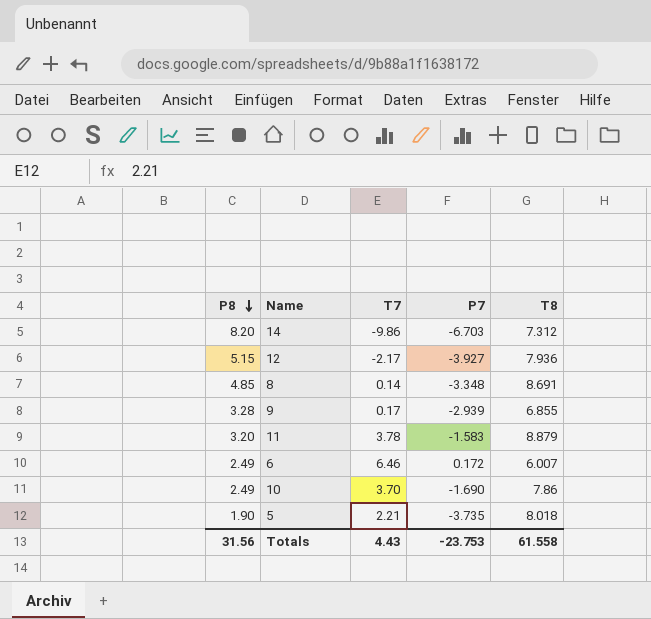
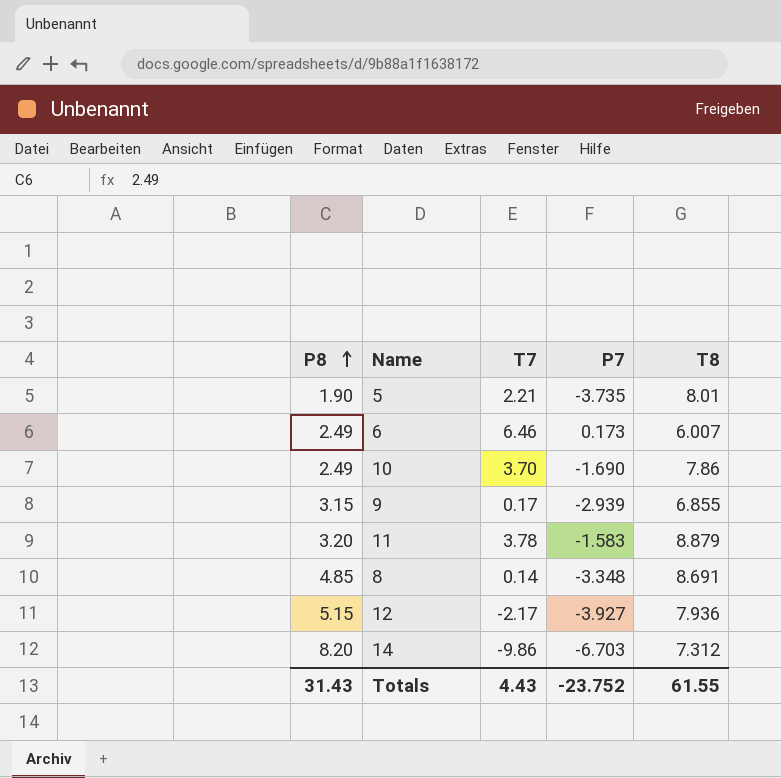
row order: P8 descending -> P8 ascending
5 | T8: 8.018 -> 8.01
6 | P7: 0.172 -> 0.173
9 | P8: 3.28 -> 3.15
Totals | P8: 31.56 -> 31.43
Totals | P7: -23.753 -> -23.752
Totals | T8: 61.558 -> 61.55

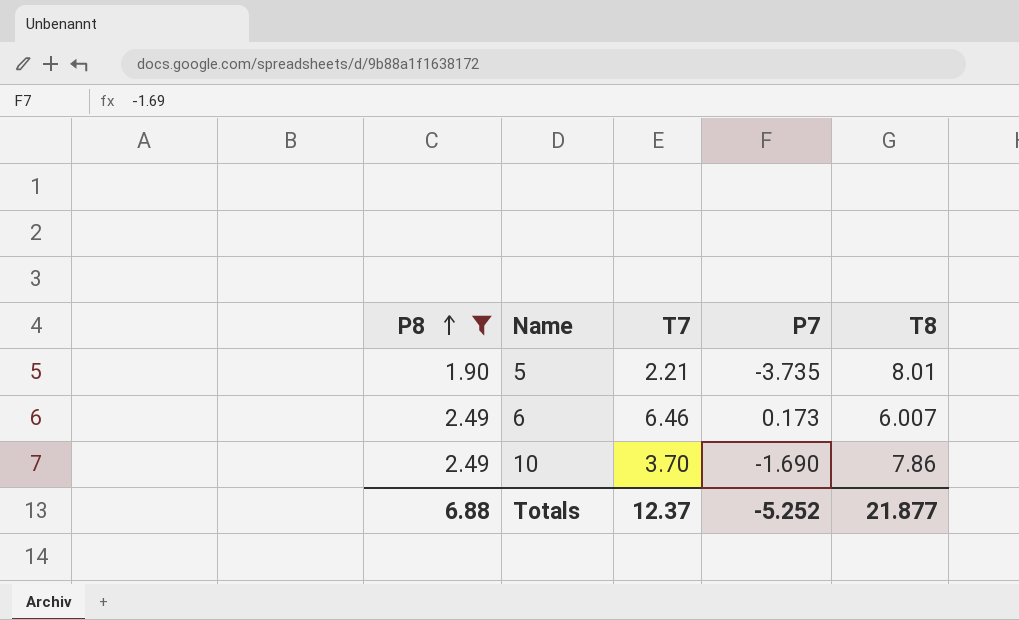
filter: none -> P8 <= 2.49
Totals | P8: 31.43 -> 6.88
Totals | T7: 4.43 -> 12.37
Totals | P7: -23.752 -> -5.252
Totals | T8: 61.55 -> 21.877

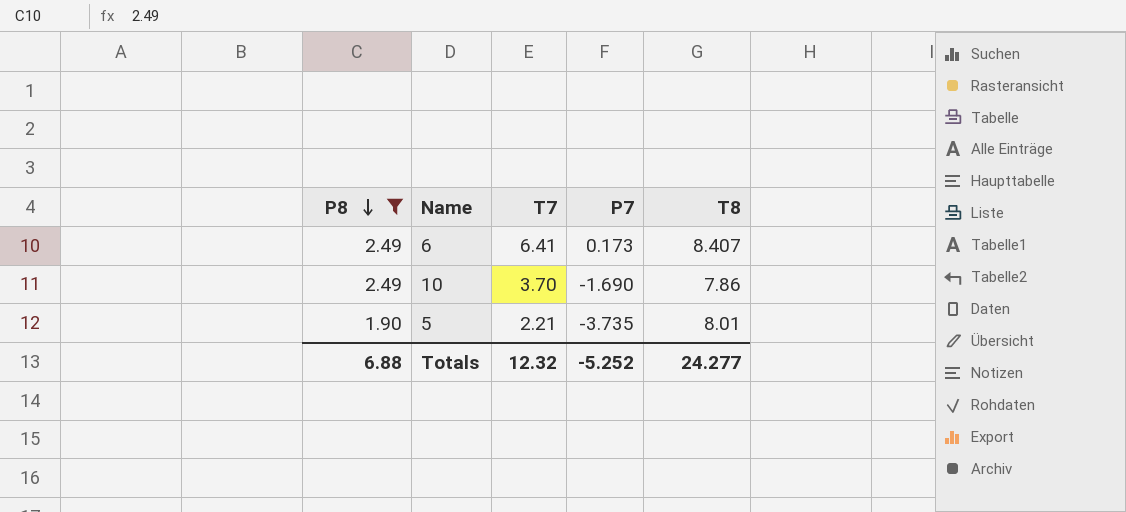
row order: P8 ascending -> P8 descending
6 | T7: 6.46 -> 6.41
6 | T8: 6.007 -> 8.407
Totals | T7: 12.37 -> 12.32
Totals | T8: 21.877 -> 24.277

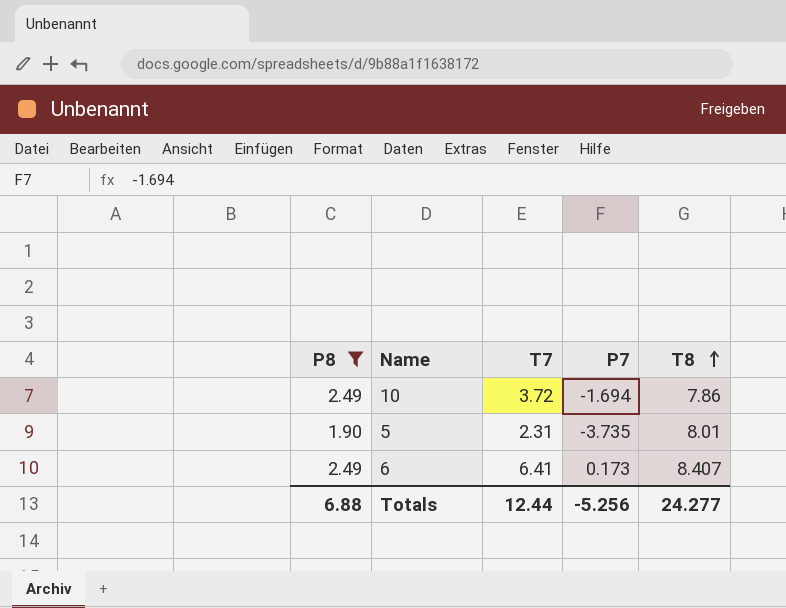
row order: P8 descending -> T8 ascending
10 | T7: 3.70 -> 3.72
10 | P7: -1.690 -> -1.694
5 | T7: 2.21 -> 2.31
Totals | T7: 12.32 -> 12.44
Totals | P7: -5.252 -> -5.256

